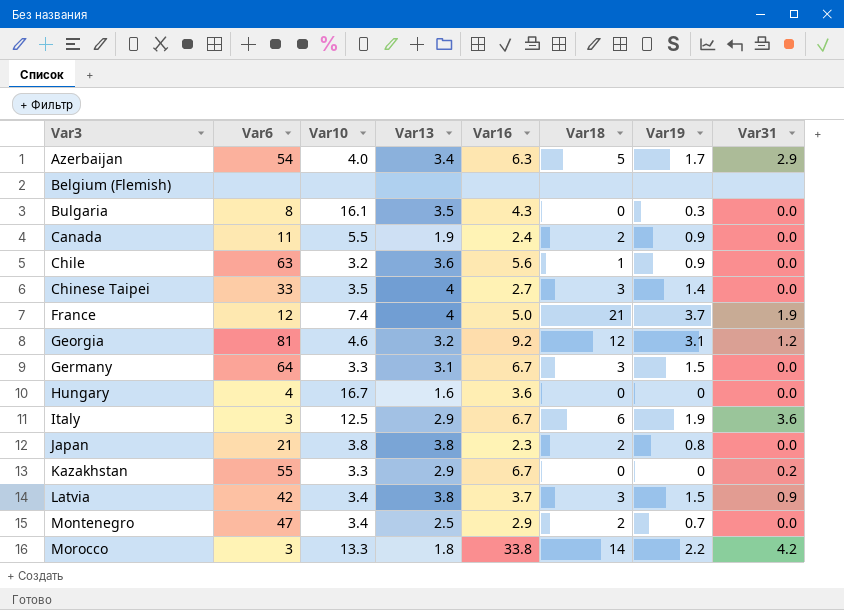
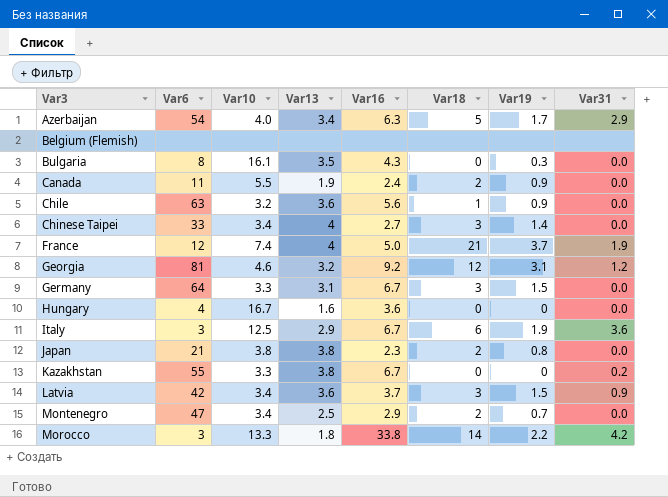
Chinese Taipei | Var10: 3.5 -> 3.4
Kazakhstan | Var13: 2.9 -> 3.8
Latvia | Var13: 3.8 -> 3.6

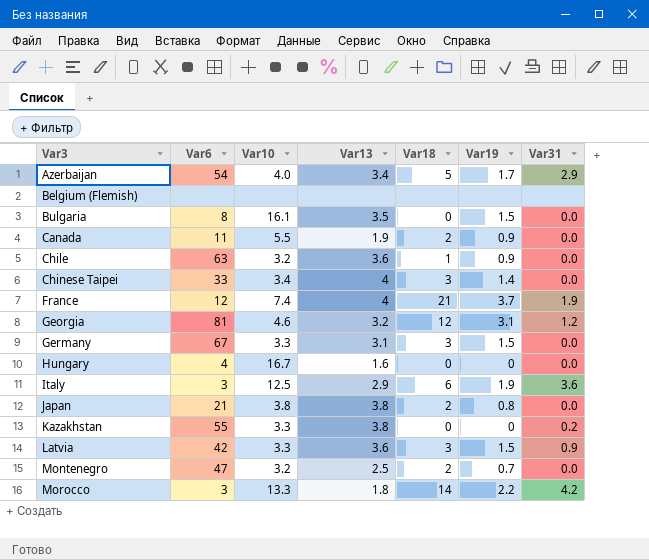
column Var16 | position: 5 -> none
Bulgaria | Var19: 0.3 -> 1.5
Germany | Var6: 64 -> 67
Latvia | Var10: 3.4 -> 3.3
Montenegro | Var10: 3.4 -> 3.2

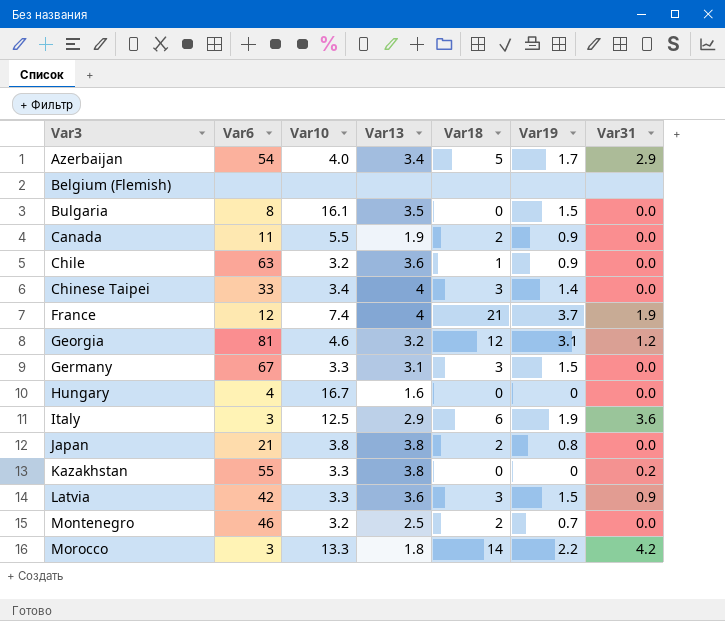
Montenegro | Var6: 47 -> 46

